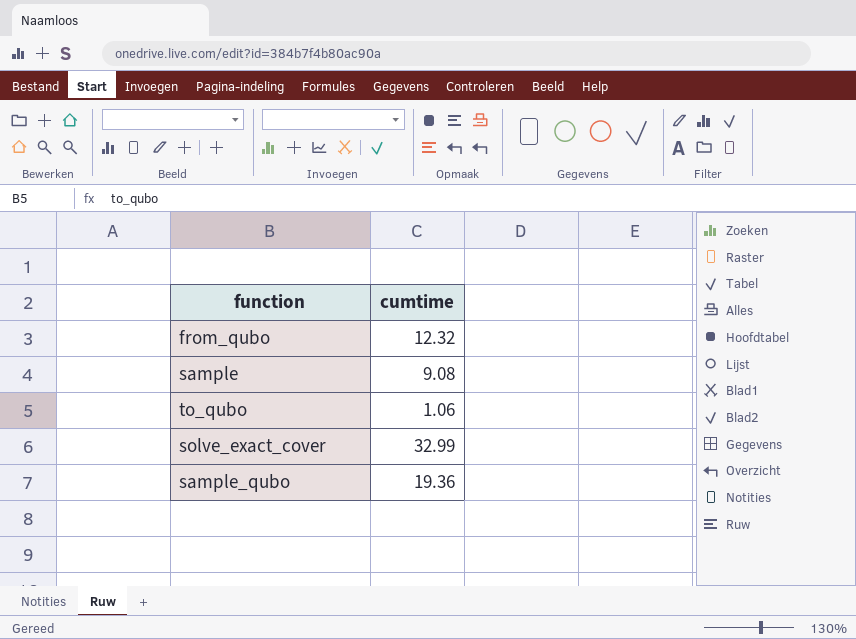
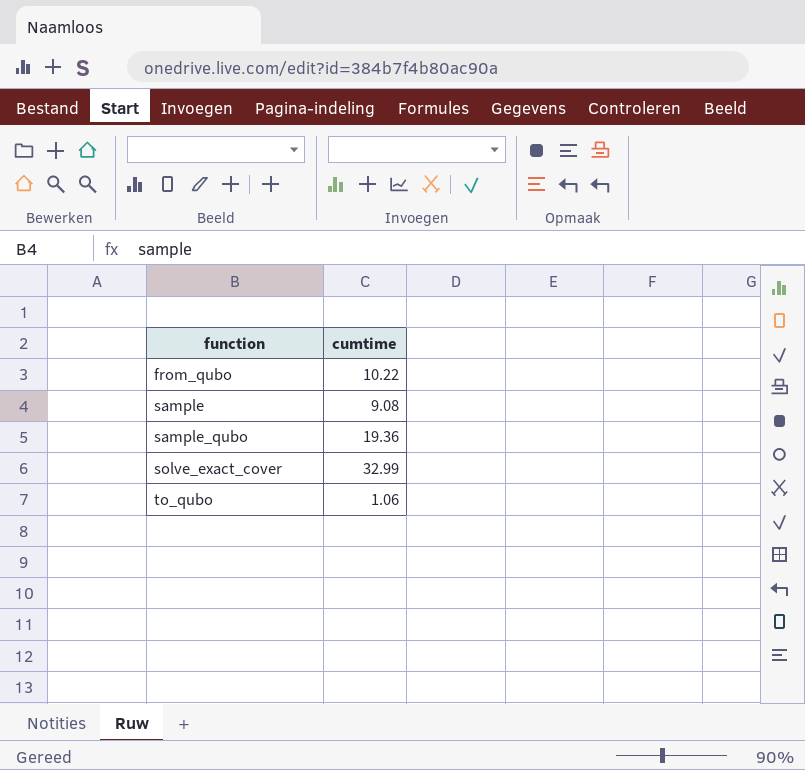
row order: none -> function ascending
from_qubo | cumtime: 12.32 -> 10.22

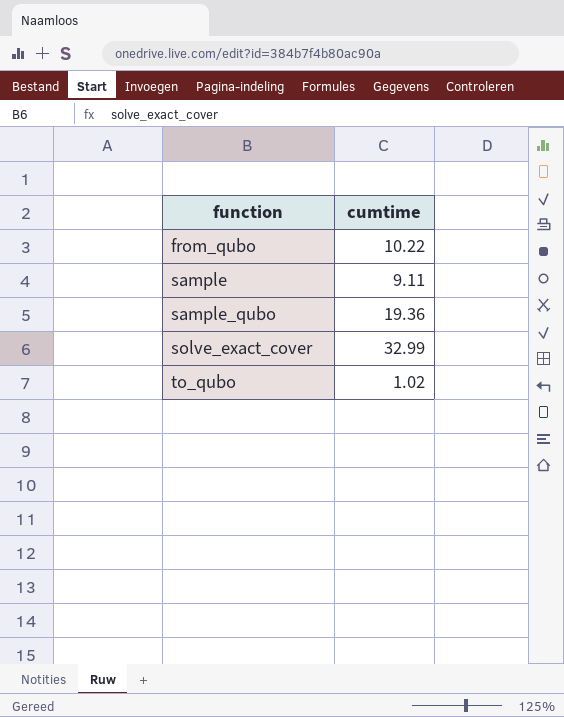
sample | cumtime: 9.08 -> 9.11
to_qubo | cumtime: 1.06 -> 1.02

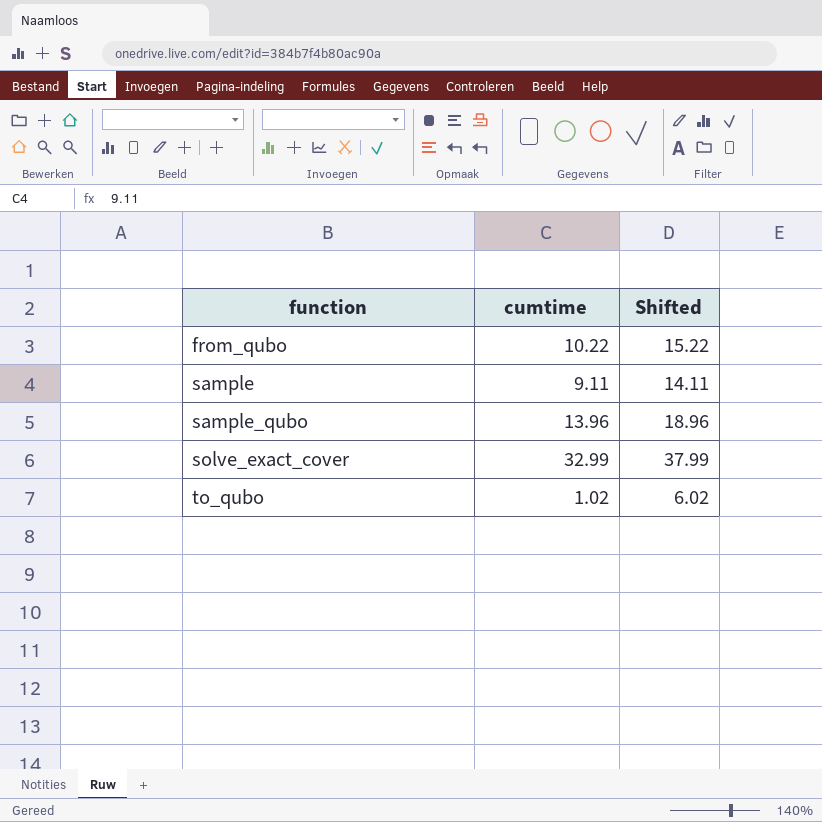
column Shifted | formula: none -> [cumtime] + 5
sample_qubo | cumtime: 19.36 -> 13.96

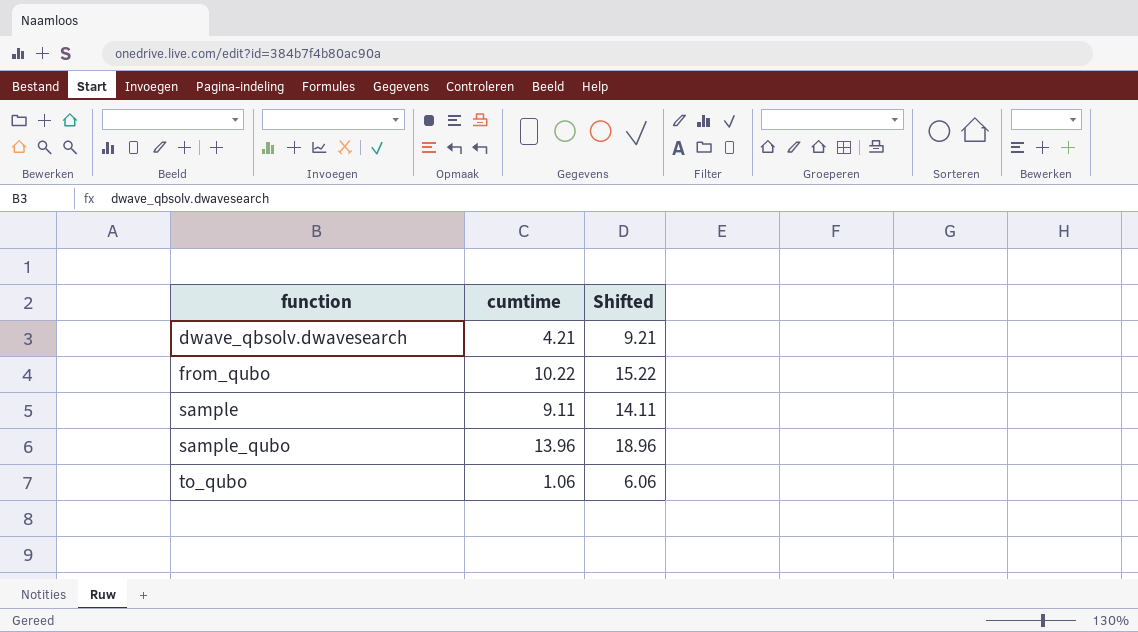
row solve_exact_cover: 32.99 | 37.99 -> none
row dwave_qbsolv.dwavesearch: none -> 4.21 | 9.21
to_qubo | cumtime: 1.02 -> 1.06
to_qubo | Shifted: 6.02 -> 6.06

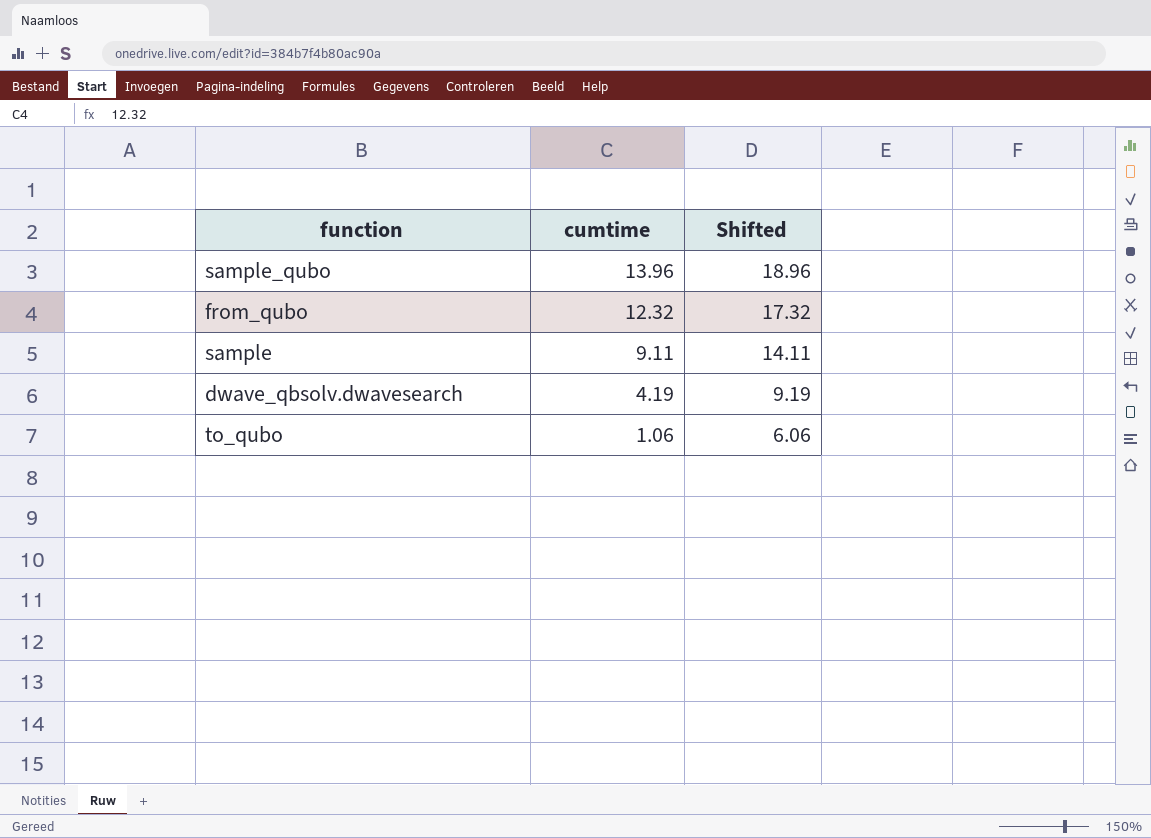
row order: function ascending -> cumtime descending
from_qubo | cumtime: 10.22 -> 12.32
from_qubo | Shifted: 15.22 -> 17.32
dwave_qbsolv.dwavesearch | cumtime: 4.21 -> 4.19
dwave_qbsolv.dwavesearch | Shifted: 9.21 -> 9.19

